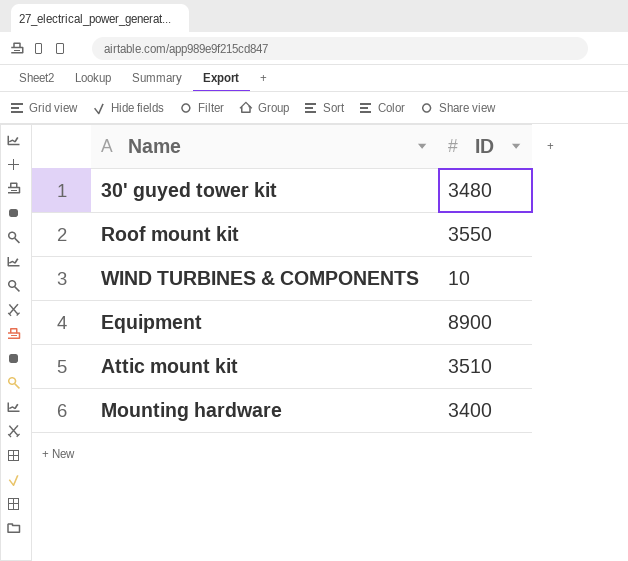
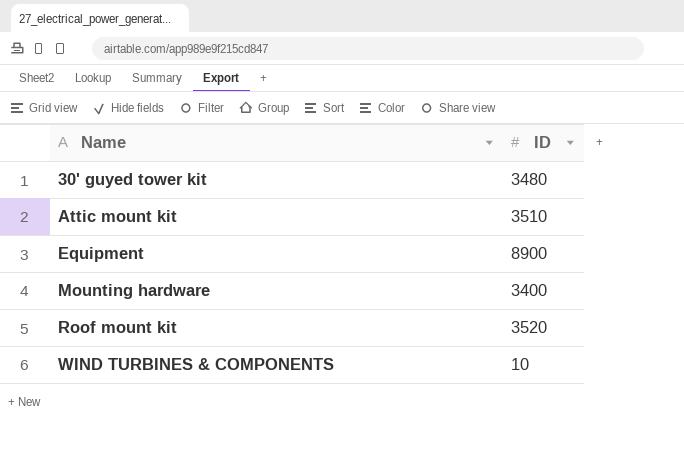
row order: none -> Name ascending
Roof mount kit | ID: 3550 -> 3520

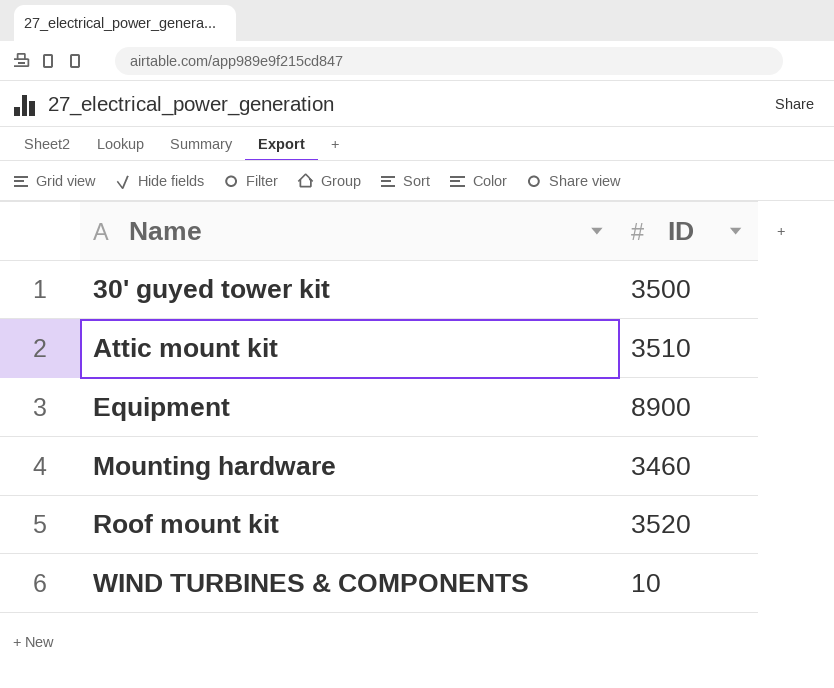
30' guyed tower kit | ID: 3480 -> 3500
Mounting hardware | ID: 3400 -> 3460

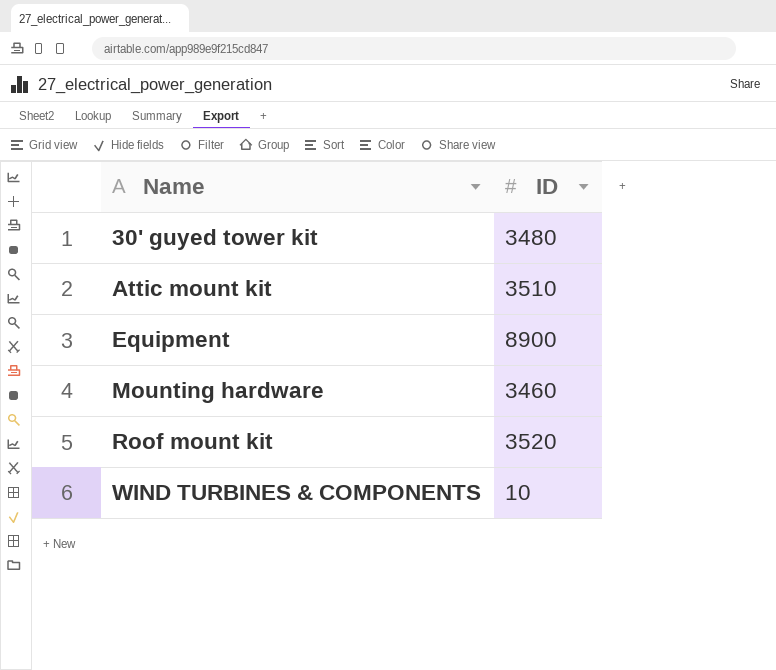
30' guyed tower kit | ID: 3500 -> 3480

